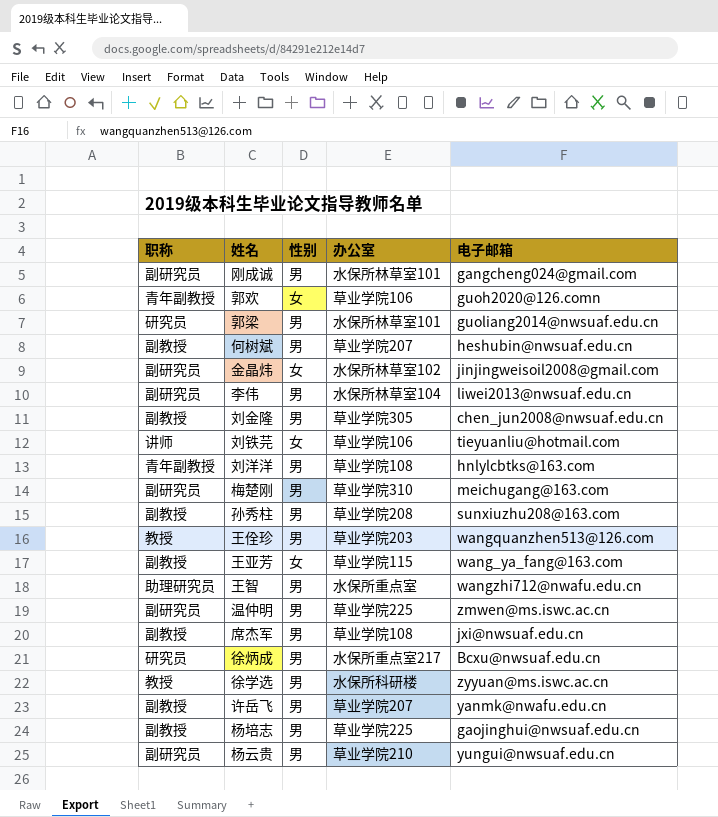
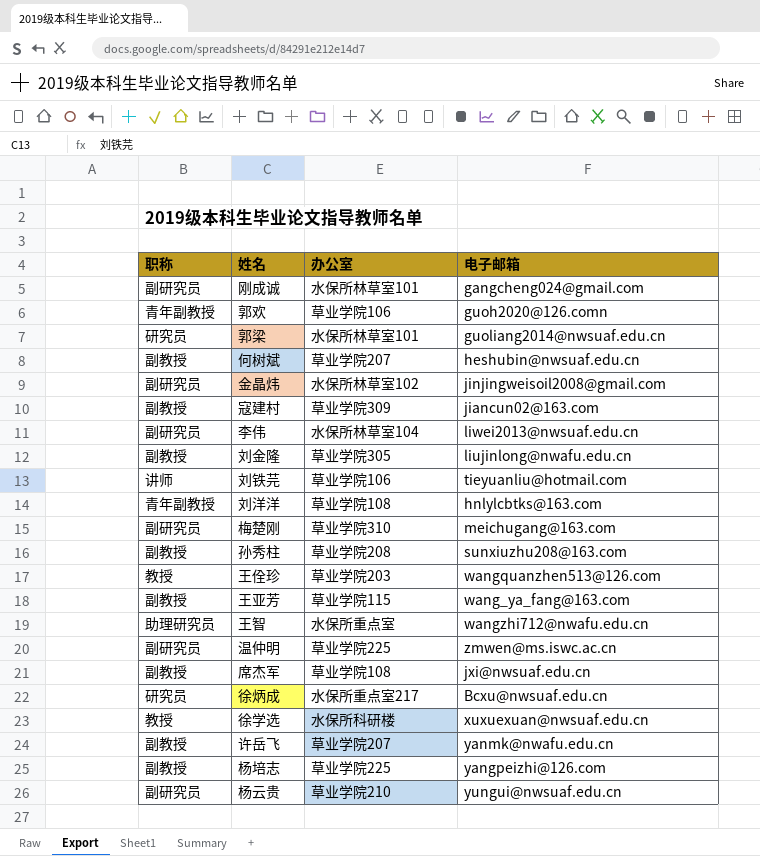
column 性别 | position: 3 -> none
row 寇建村: none -> 副教授 | 草业学院309 | jiancun02@163.com
刘金隆 | 电子邮箱: chen_jun2008@nwsuaf.edu.cn -> liujinlong@nwafu.edu.cn
徐学选 | 电子邮箱: zyyuan@ms.iswc.ac.cn -> xuxuexuan@nwsuaf.edu.cn
杨培志 | 电子邮箱: gaojinghui@nwsuaf.edu.cn -> yangpeizhi@126.com

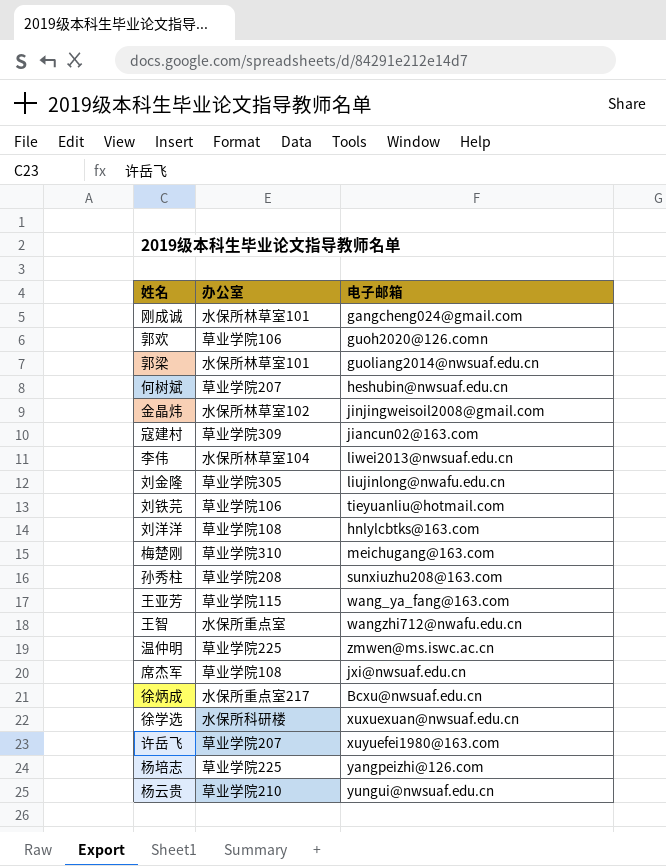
column 职称 | position: 1 -> none
row 王佺珍: 教授 | 草业学院203 | wangquanzhen513@126.com -> none
许岳飞 | 电子邮箱: yanmk@nwafu.edu.cn -> xuyuefei1980@163.com

